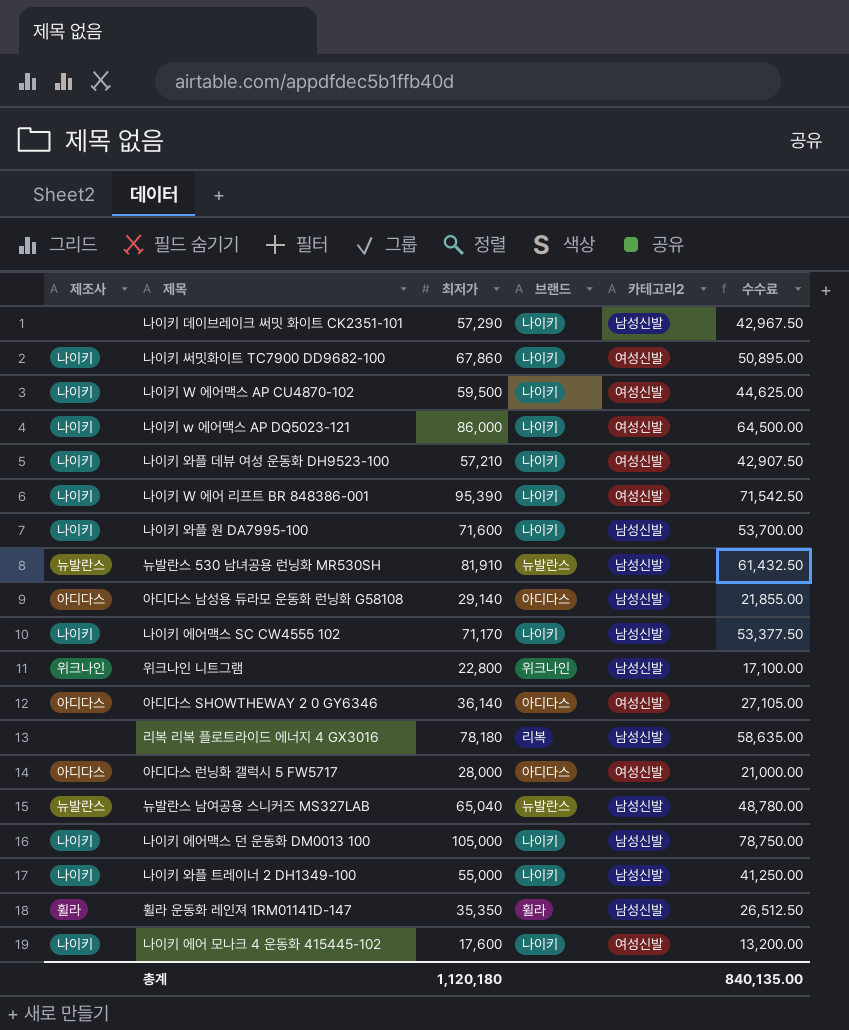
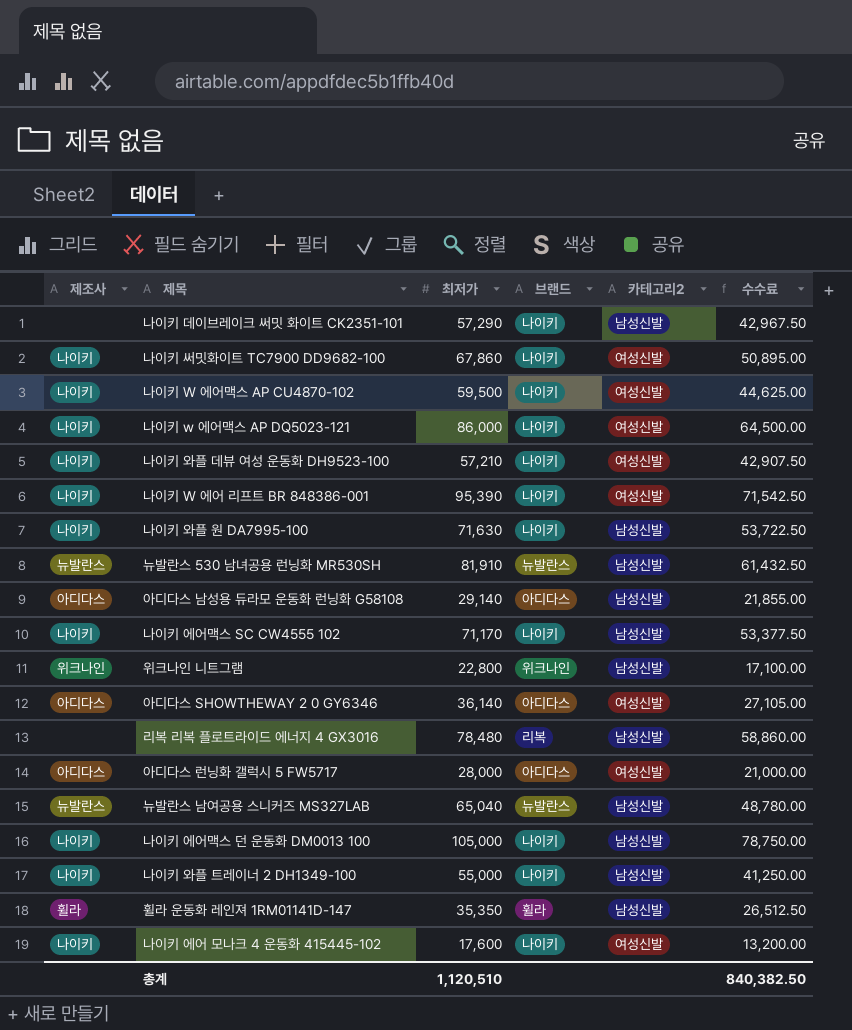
나이키 와플 원 DA7995-100 | 최저가: 71,600 -> 71,630
나이키 와플 원 DA7995-100 | 수수료: 53,700.00 -> 53,722.50
리복 리복 플로트라이드 에너지 4 GX3016 | 최저가: 78,180 -> 78,480
리복 리복 플로트라이드 에너지 4 GX3016 | 수수료: 58,635.00 -> 58,860.00
총계 | 최저가: 1,120,180 -> 1,120,510
총계 | 수수료: 840,135.00 -> 840,382.50

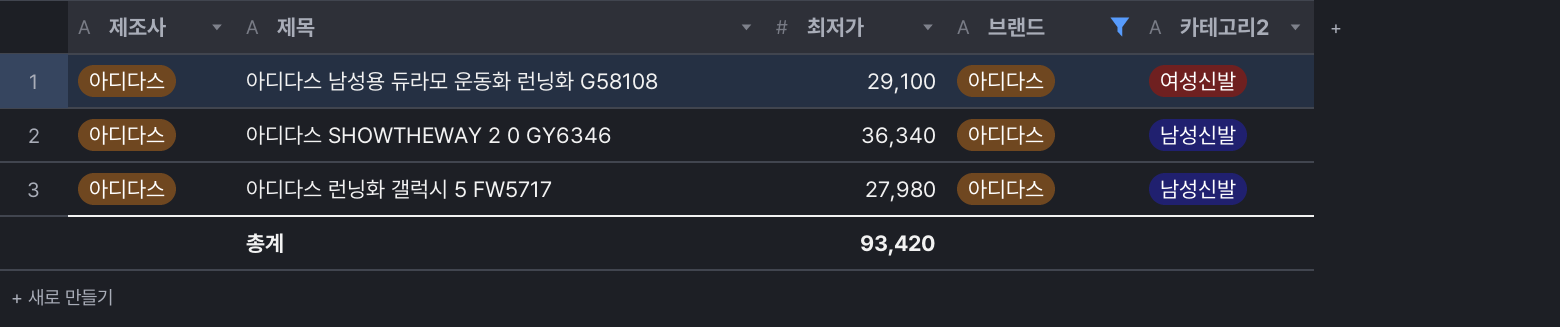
filter: none -> 브랜드 = 아디다스
column 수수료 | formula: [최저가] * 0.75 -> none
아디다스 남성용 듀라모 운동화 런닝화 G58108 | 최저가: 29,140 -> 29,100
아디다스 남성용 듀라모 운동화 런닝화 G58108 | 카테고리2: 남성신발 -> 여성신발
아디다스 SHOWTHEWAY 2 0 GY6346 | 최저가: 36,140 -> 36,340
아디다스 SHOWTHEWAY 2 0 GY6346 | 카테고리2: 여성신발 -> 남성신발
아디다스 런닝화 갤럭시 5 FW5717 | 최저가: 28,000 -> 27,980
아디다스 런닝화 갤럭시 5 FW5717 | 카테고리2: 여성신발 -> 남성신발
총계 | 최저가: 1,120,510 -> 93,420

